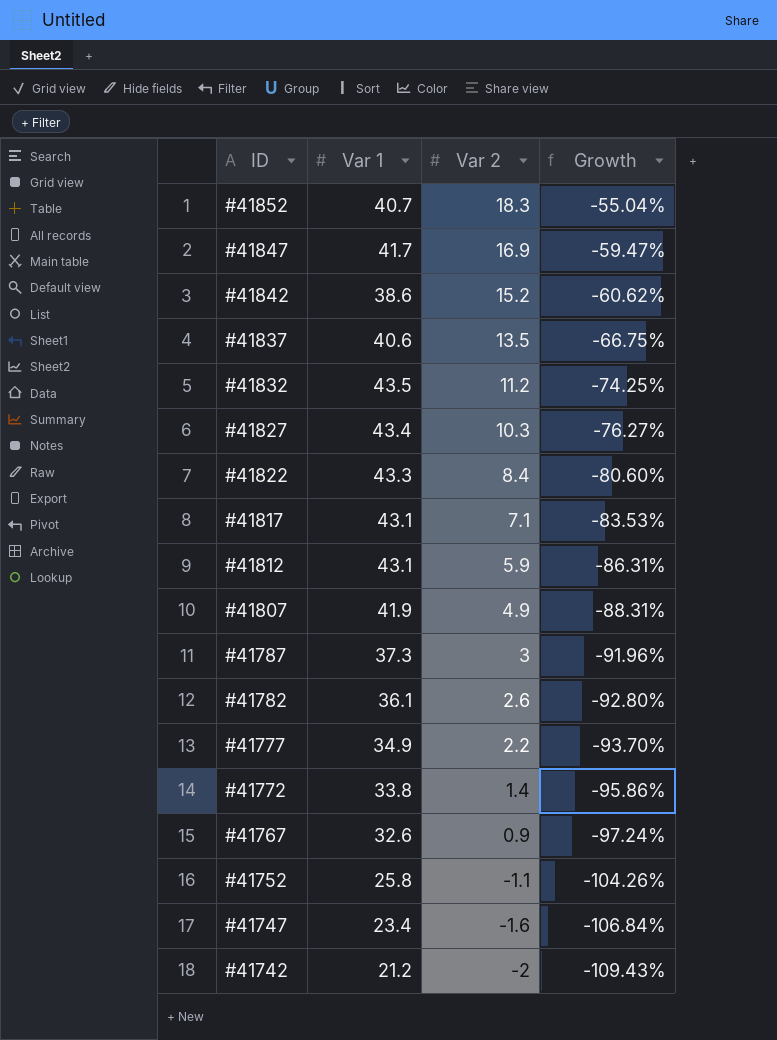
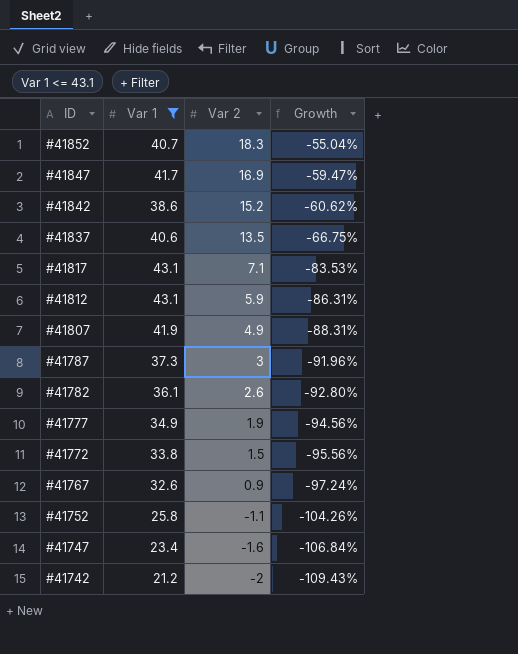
filter: none -> Var 1 <= 43.1
#41777 | Var 2: 2.2 -> 1.9
#41777 | Growth: -93.70% -> -94.56%
#41772 | Var 2: 1.4 -> 1.5
#41772 | Growth: -95.86% -> -95.56%

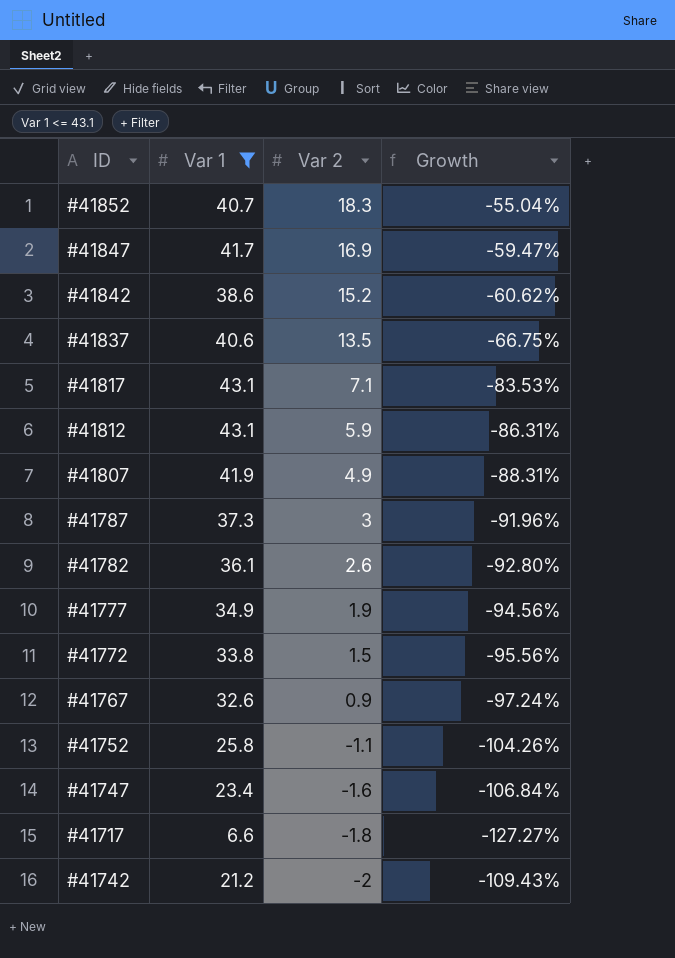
row #41717: none -> 6.6 | -1.8 | -127.27%

